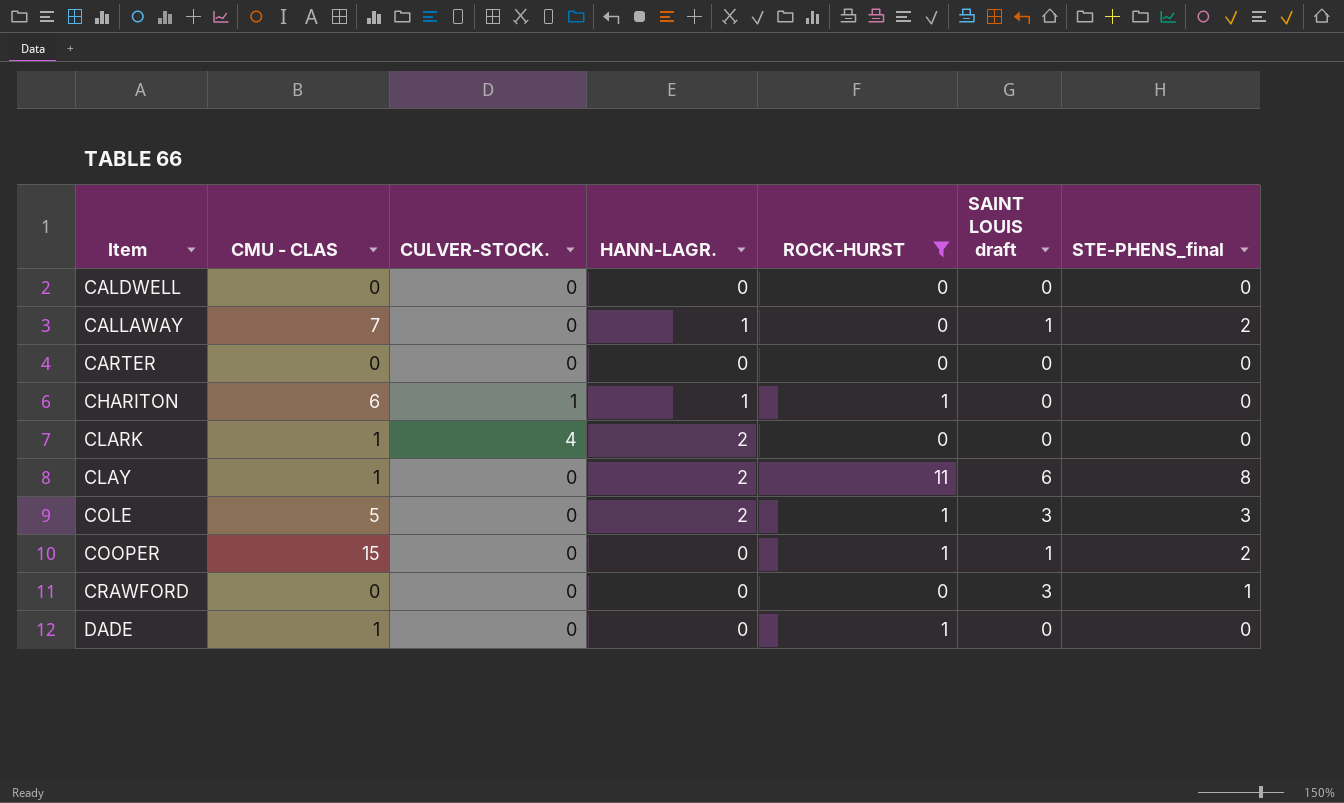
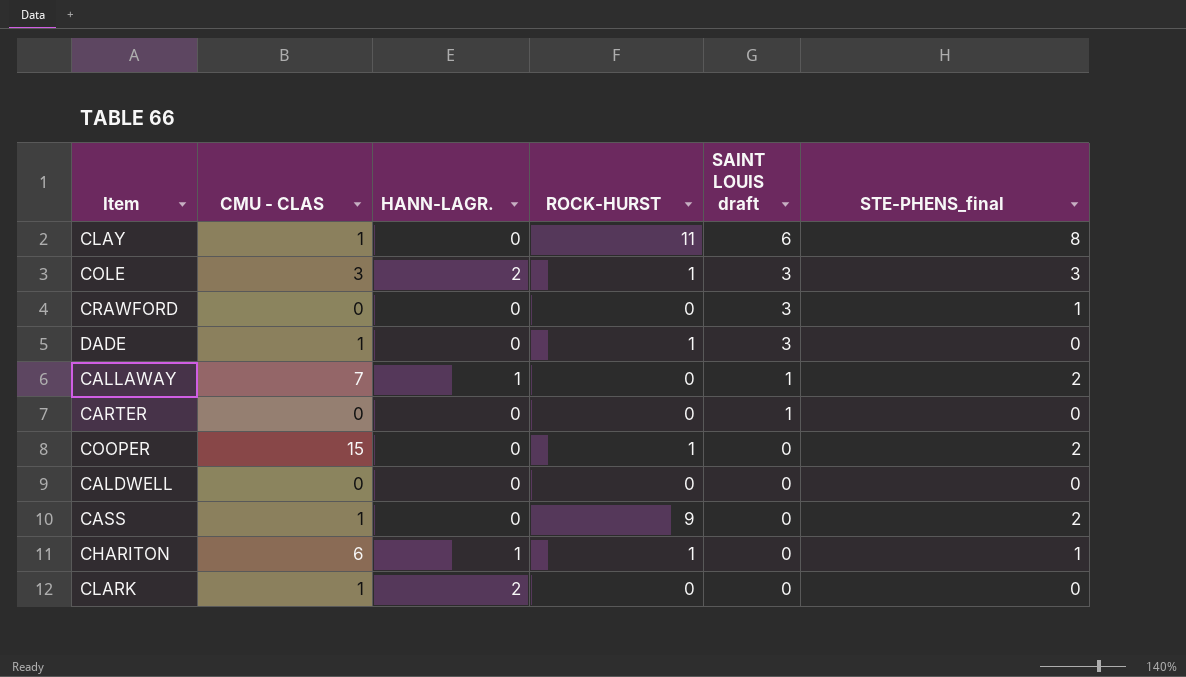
filter: ROCK-HURST != 9 -> none
row order: Item ascending -> SAINT LOUIS draft descending
column CULVER-STOCK. | position: 3 -> none
CLAY | HANN-LAGR.: 2 -> 0
COLE | CMU - CLAS: 5 -> 3
DADE | SAINT LOUIS draft: 0 -> 3
CARTER | SAINT LOUIS draft: 0 -> 1
COOPER | SAINT LOUIS draft: 1 -> 0
CHARITON | STE-PHENS_final: 0 -> 1

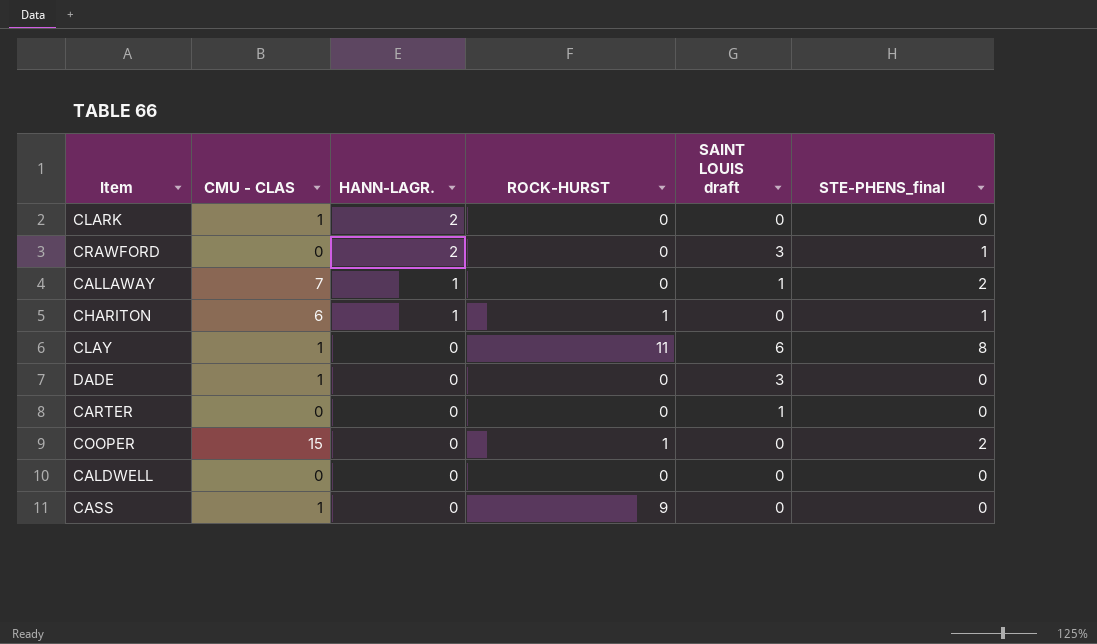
row order: SAINT LOUIS draft descending -> HANN-LAGR. descending
row COLE: 3 | 2 | 1 | 3 | 3 -> none
CRAWFORD | HANN-LAGR.: 0 -> 2
DADE | ROCK-HURST: 1 -> 0
CASS | STE-PHENS_final: 2 -> 0

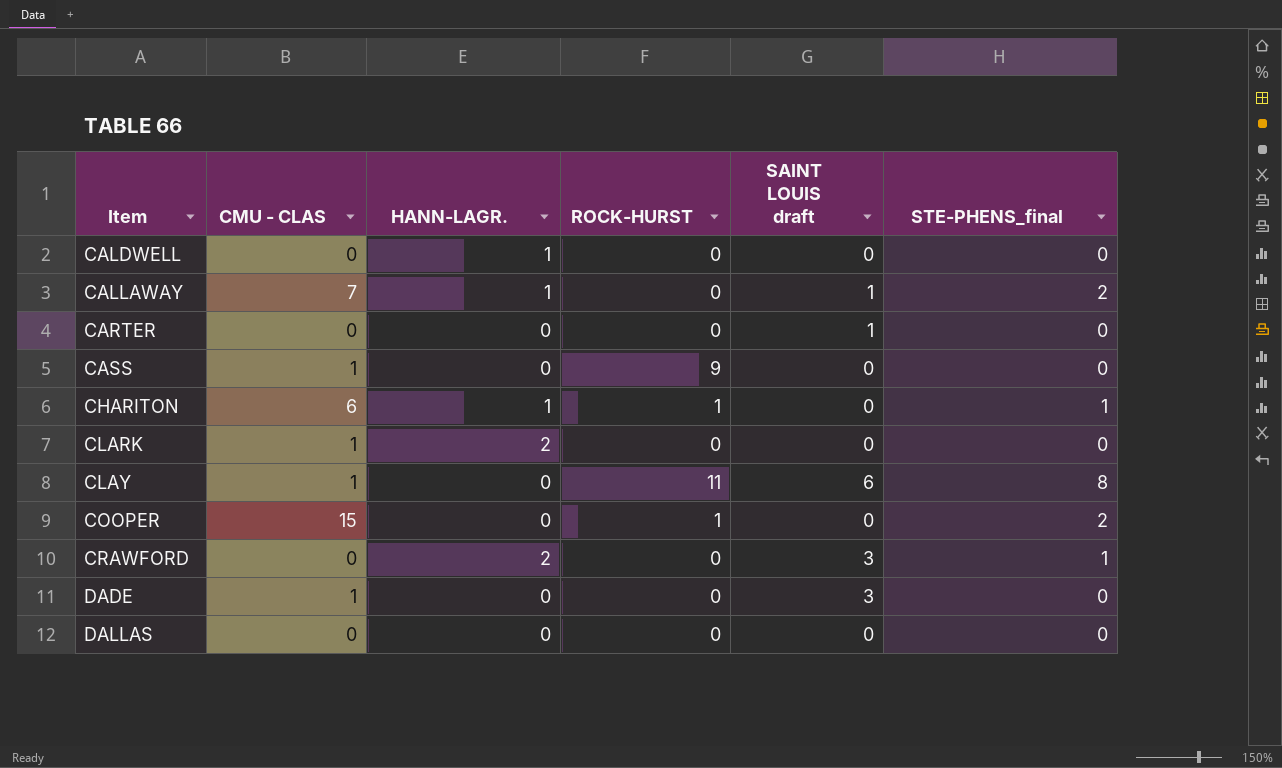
row order: HANN-LAGR. descending -> Item ascending
CALDWELL | HANN-LAGR.: 0 -> 1
row DALLAS: none -> 0 | 0 | 0 | 0 | 0

